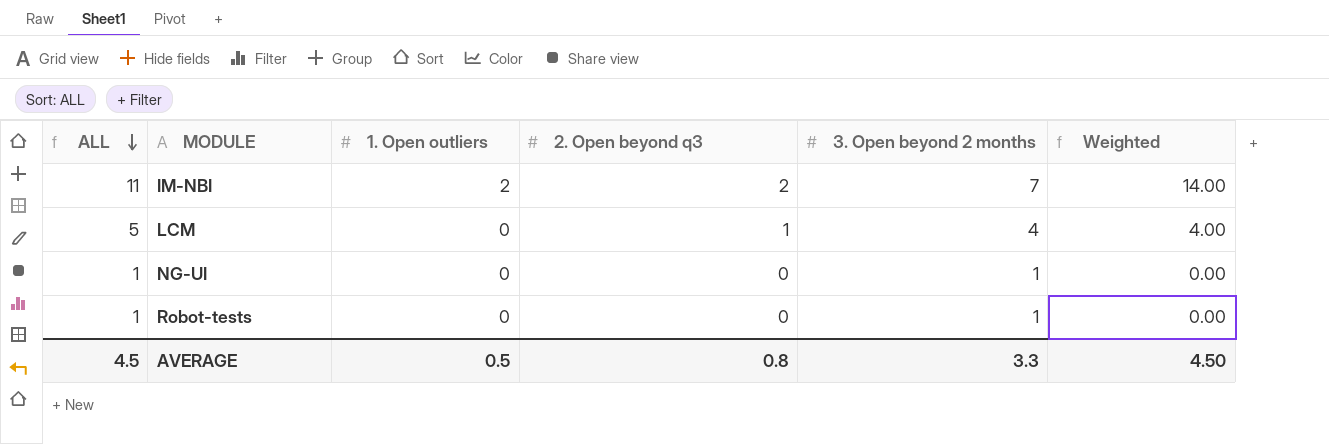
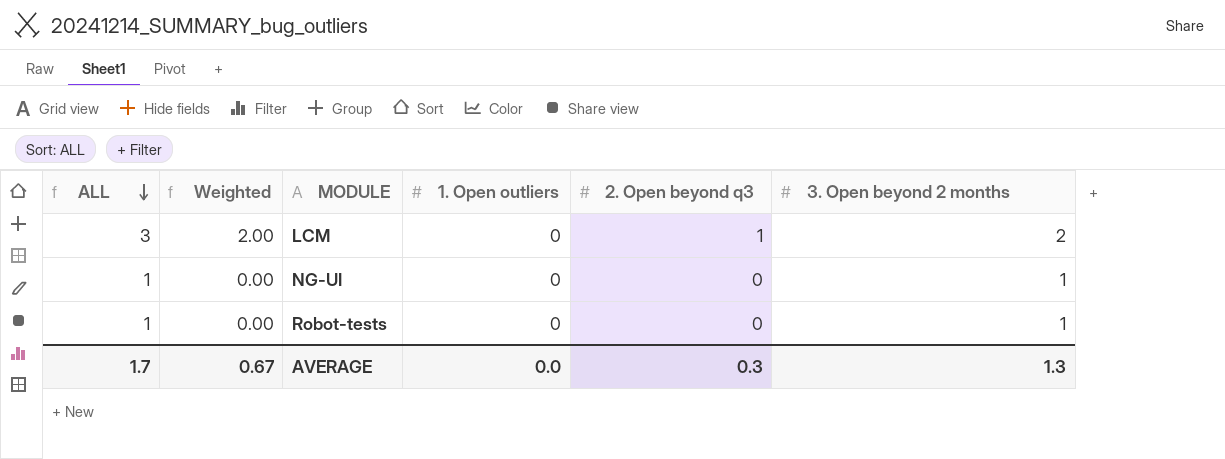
column Weighted | position: 6 -> 2
row IM-NBI: 11 | 2 | 2 | 7 | 14.00 -> none
LCM | ALL: 5 -> 3
LCM | Weighted: 4.00 -> 2.00
LCM | 3. Open beyond 2 months: 4 -> 2
AVERAGE | ALL: 4.5 -> 1.7
AVERAGE | Weighted: 4.50 -> 0.67
AVERAGE | 1. Open outliers: 0.5 -> 0.0
AVERAGE | 2. Open beyond q3: 0.8 -> 0.3
AVERAGE | 3. Open beyond 2 months: 3.3 -> 1.3

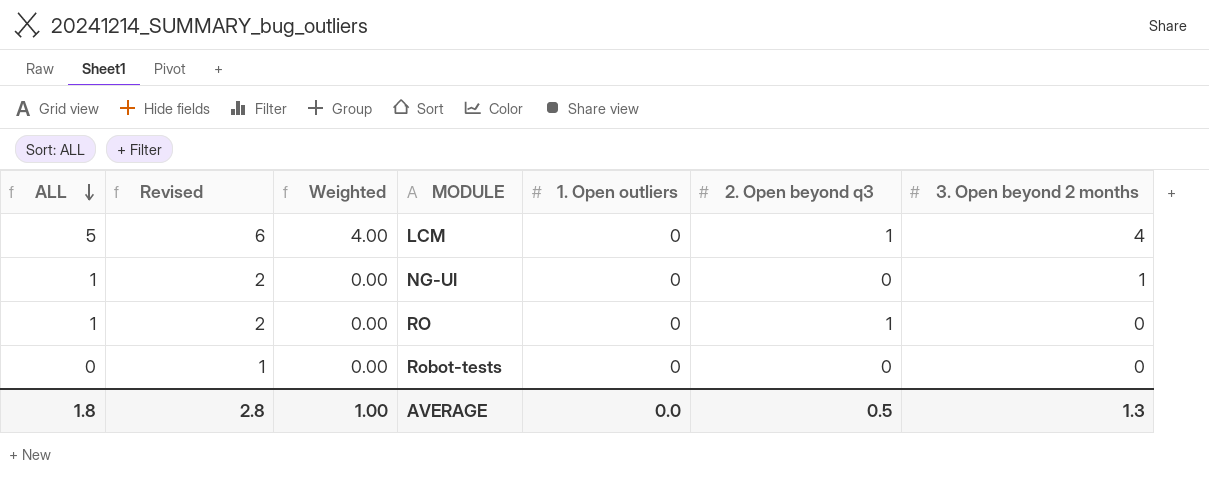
column Revised | formula: none -> [ALL] + 1
LCM | ALL: 3 -> 5
LCM | Weighted: 2.00 -> 4.00
LCM | 3. Open beyond 2 months: 2 -> 4
row RO: none -> 1 | 2 | 0.00 | 0 | 1 | 0
Robot-tests | ALL: 1 -> 0
Robot-tests | 3. Open beyond 2 months: 1 -> 0
AVERAGE | ALL: 1.7 -> 1.8
AVERAGE | Weighted: 0.67 -> 1.00
AVERAGE | 2. Open beyond q3: 0.3 -> 0.5

